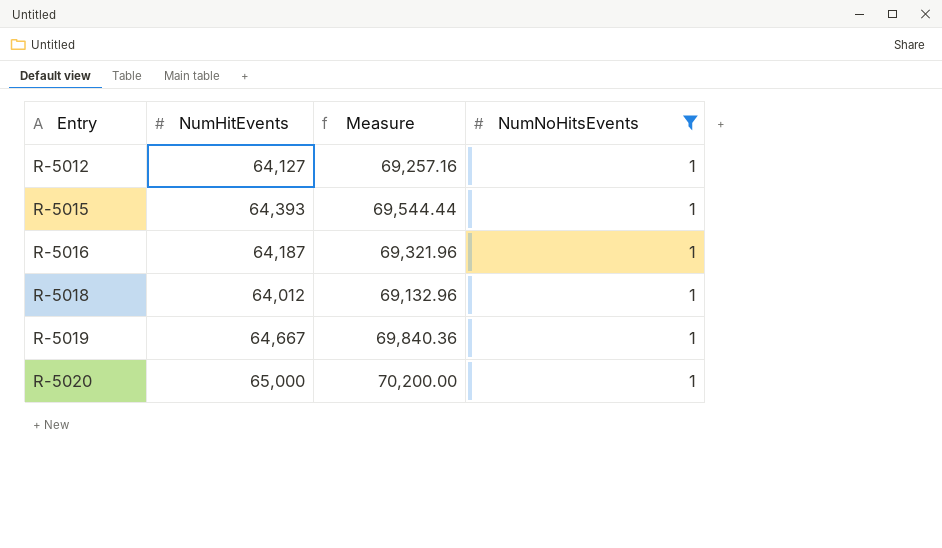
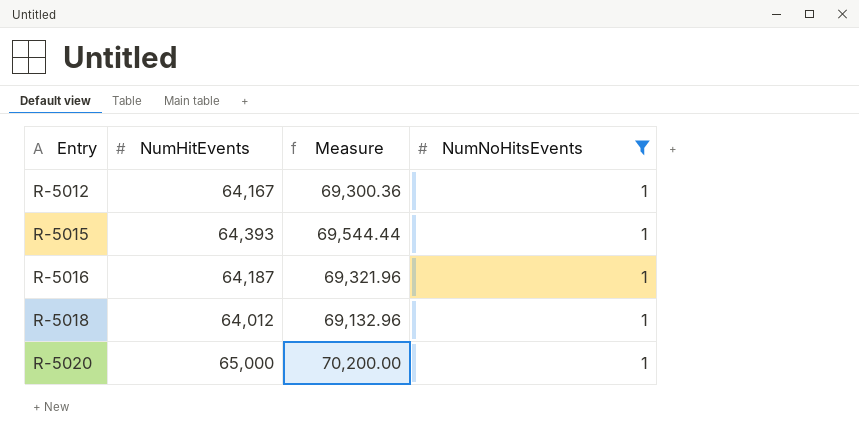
row R-5019: 64,667 | 69,840.36 | 1 -> none
R-5012 | NumHitEvents: 64,127 -> 64,167
R-5012 | Measure: 69,257.16 -> 69,300.36

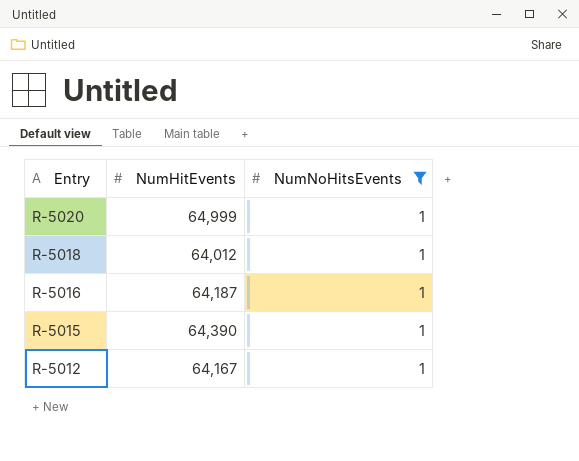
row order: Entry ascending -> Entry descending
column Measure | formula: [NumHitEvents] * 1.08 -> none
R-5020 | NumHitEvents: 65,000 -> 64,999
R-5015 | NumHitEvents: 64,393 -> 64,390

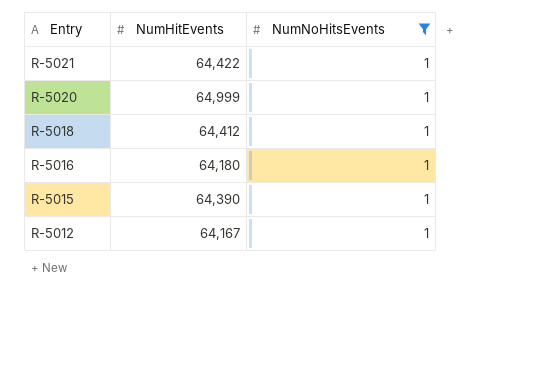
row R-5021: none -> 64,422 | 1
R-5018 | NumHitEvents: 64,012 -> 64,412
R-5016 | NumHitEvents: 64,187 -> 64,180

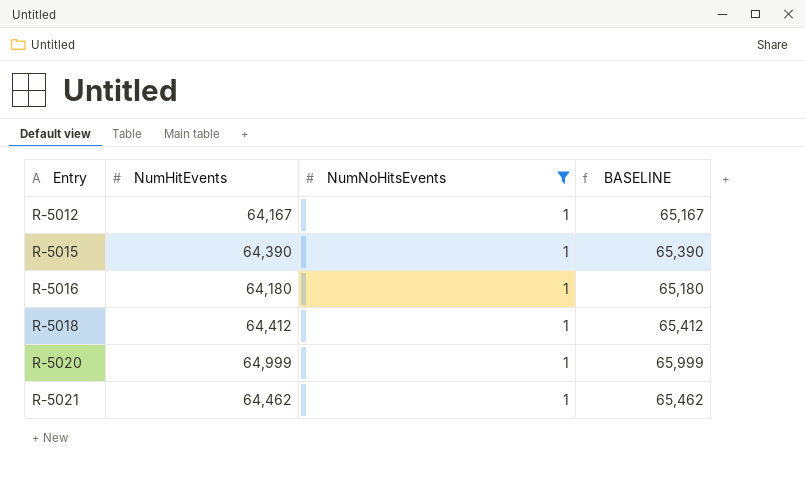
row order: Entry descending -> Entry ascending
column BASELINE | formula: none -> [NumHitEvents] + 1000
R-5021 | NumHitEvents: 64,422 -> 64,462

